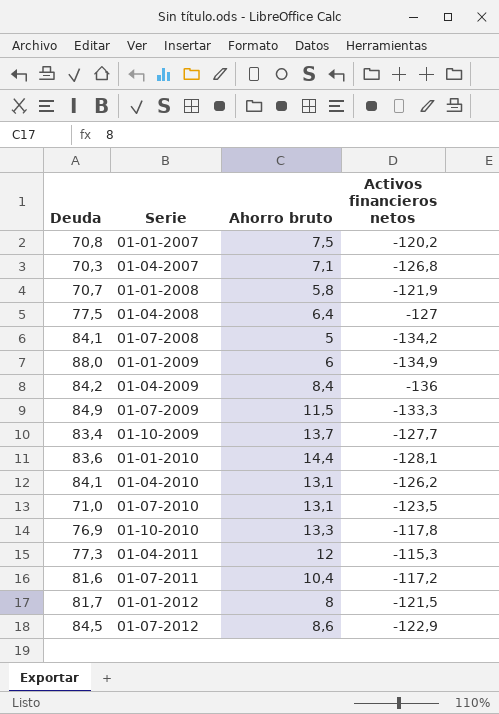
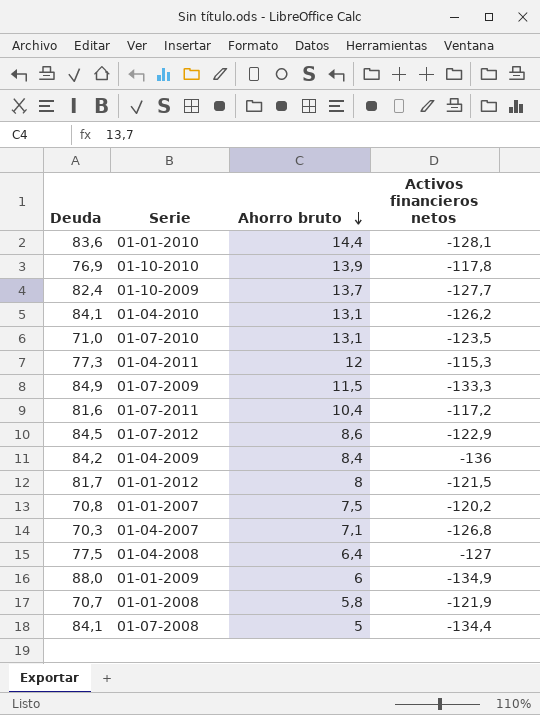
row order: none -> Ahorro bruto descending
01-10-2010 | Ahorro bruto: 13,3 -> 13,9
01-10-2009 | Deuda: 83,4 -> 82,4
01-07-2008 | Activos financieros netos: -134,2 -> -134,4

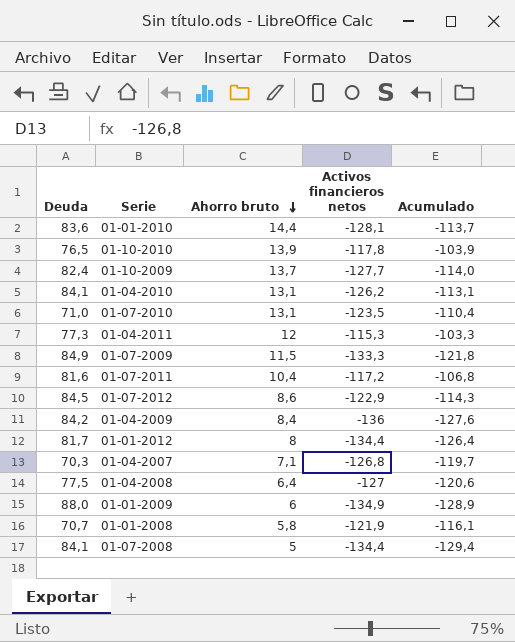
column Acumulado | formula: none -> [Ahorro bruto] + [Activos financieros netos]
row 01-01-2007: 70,8 | 7,5 | -120,2 -> none
01-10-2010 | Deuda: 76,9 -> 76,5
01-01-2012 | Activos financieros netos: -121,5 -> -134,4

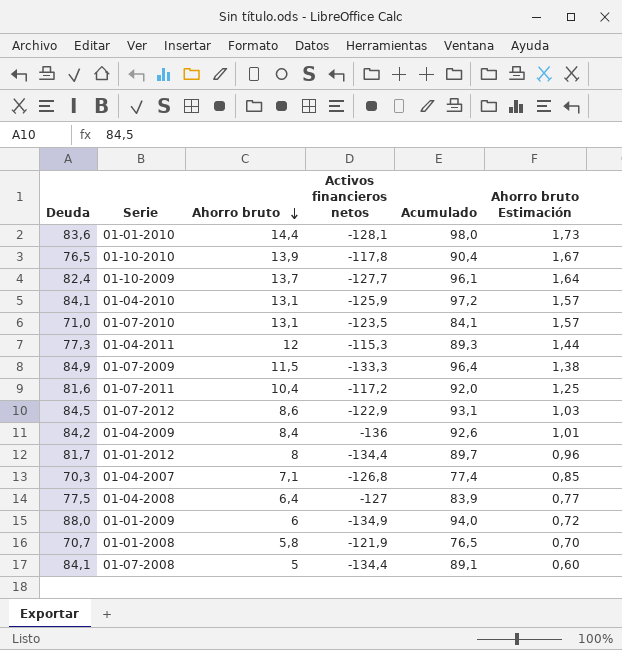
column Acumulado | formula: [Ahorro bruto] + [Activos financieros netos] -> [Deuda] + [Ahorro bruto]
column Ahorro bruto Estimación | formula: none -> [Ahorro bruto] * 0,12
01-04-2010 | Activos financieros netos: -126,2 -> -125,9

